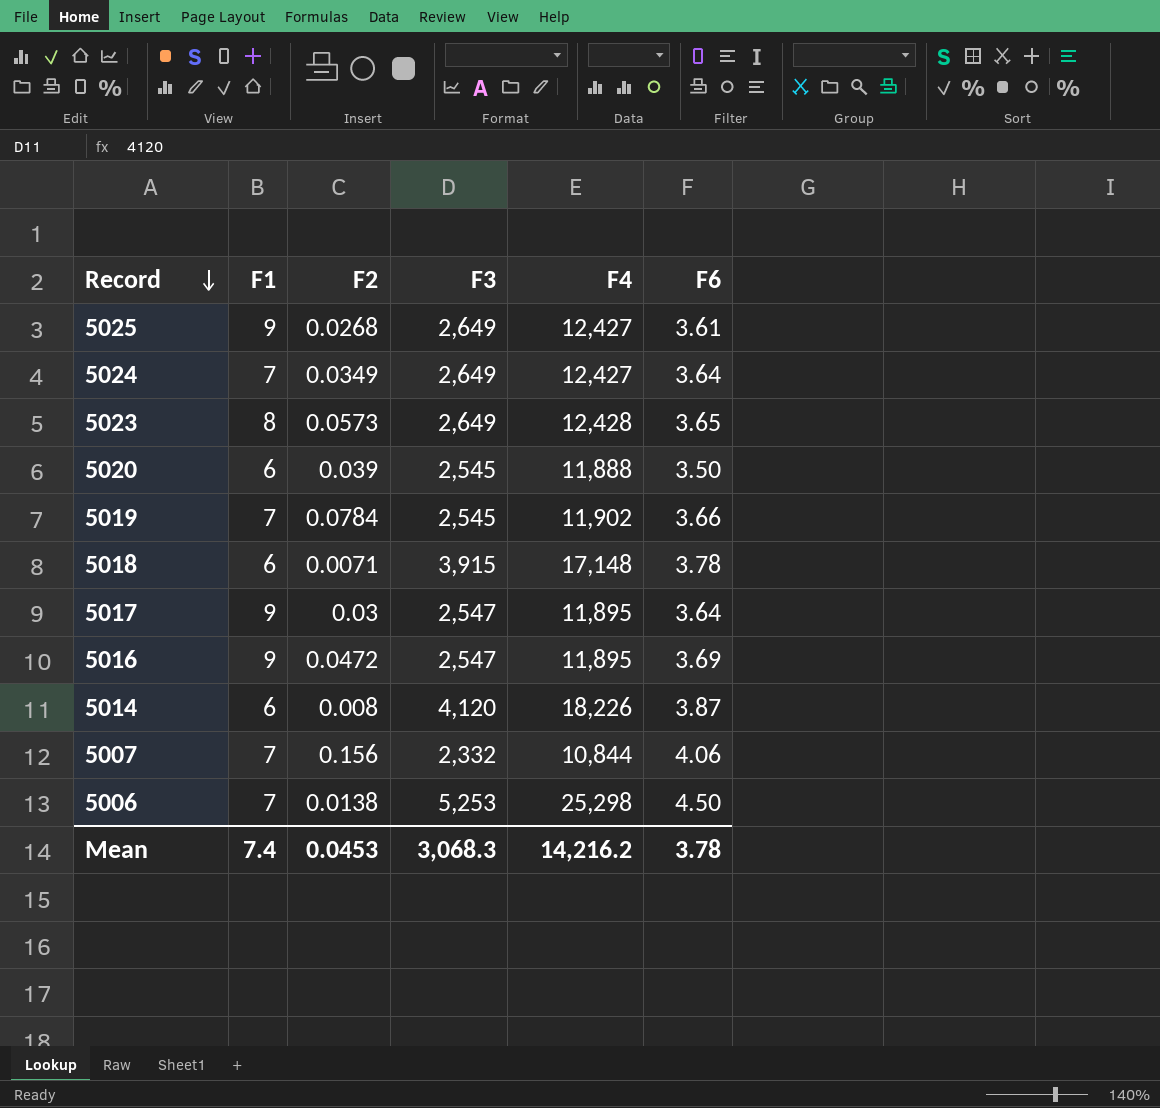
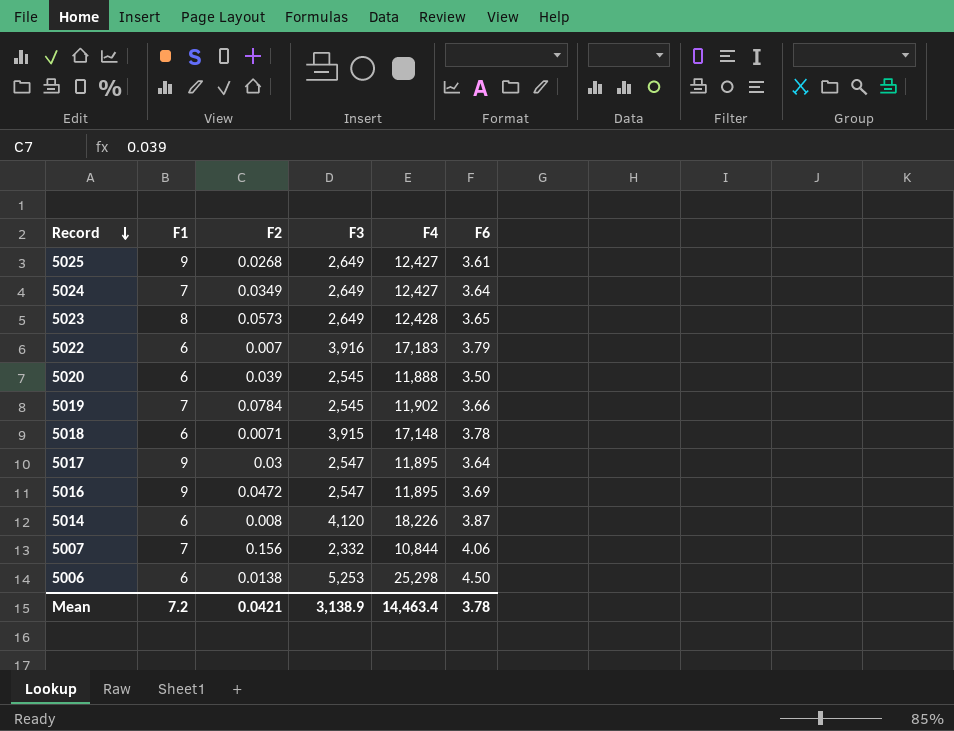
row 5022: none -> 6 | 0.007 | 3,916 | 17,183 | 3.79
5006 | F1: 7 -> 6
Mean | F1: 7.4 -> 7.2
Mean | F2: 0.0453 -> 0.0421
Mean | F3: 3,068.3 -> 3,138.9
Mean | F4: 14,216.2 -> 14,463.4

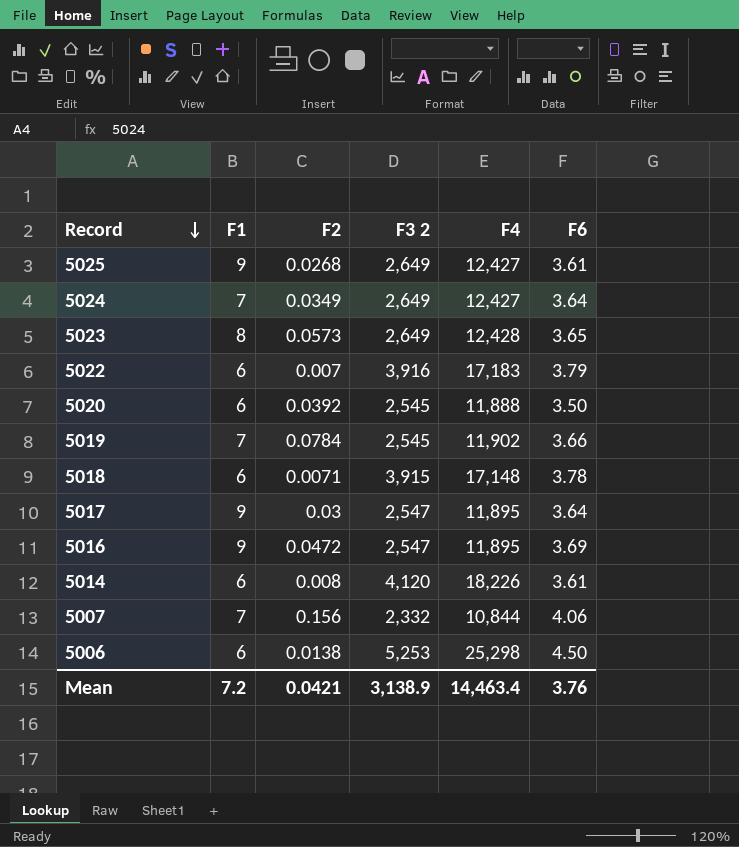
column name: F3 -> F3 2
5020 | F2: 0.039 -> 0.0392
5014 | F6: 3.87 -> 3.61
Mean | F6: 3.78 -> 3.76

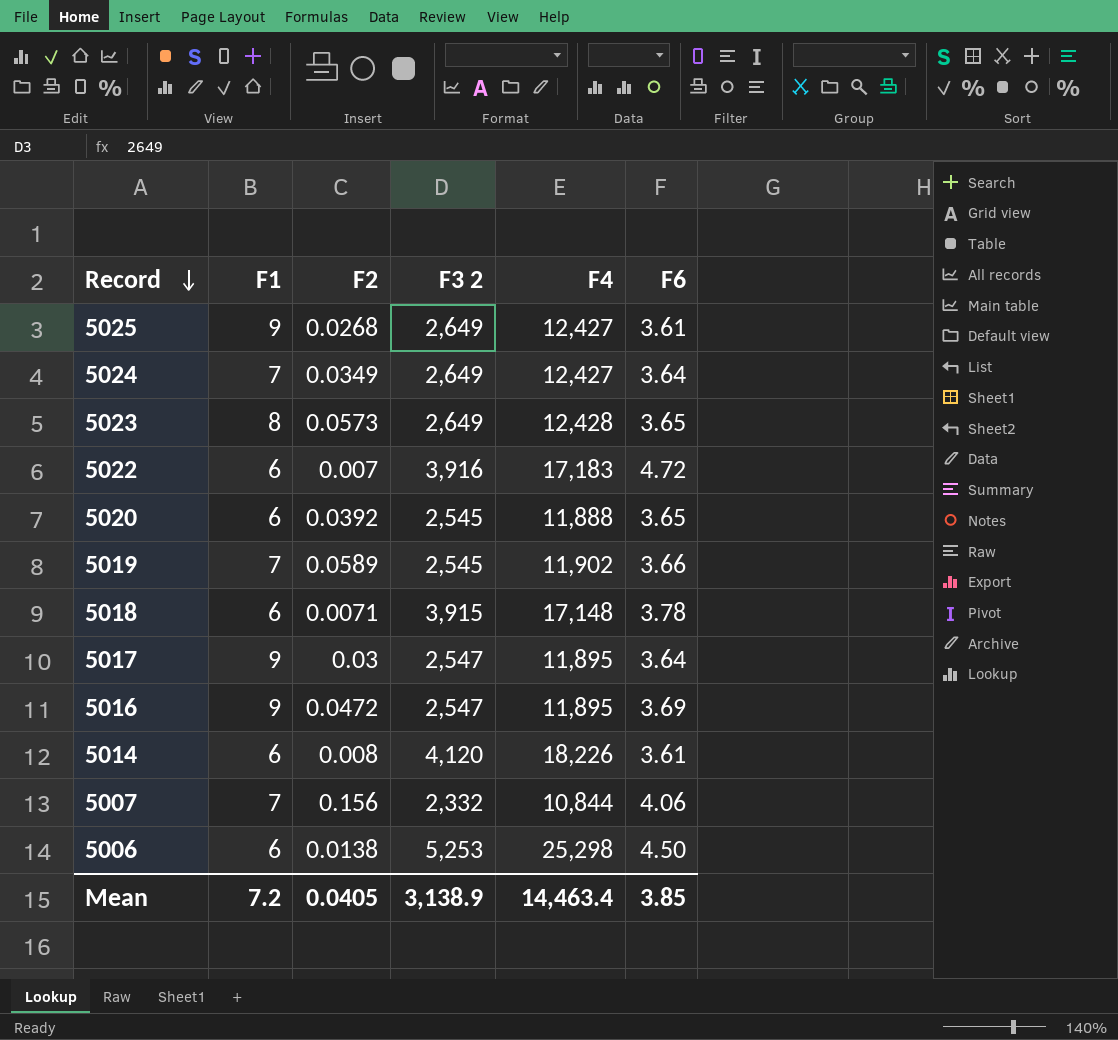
5022 | F6: 3.79 -> 4.72
5020 | F6: 3.50 -> 3.65
5019 | F2: 0.0784 -> 0.0589
Mean | F2: 0.0421 -> 0.0405
Mean | F6: 3.76 -> 3.85

